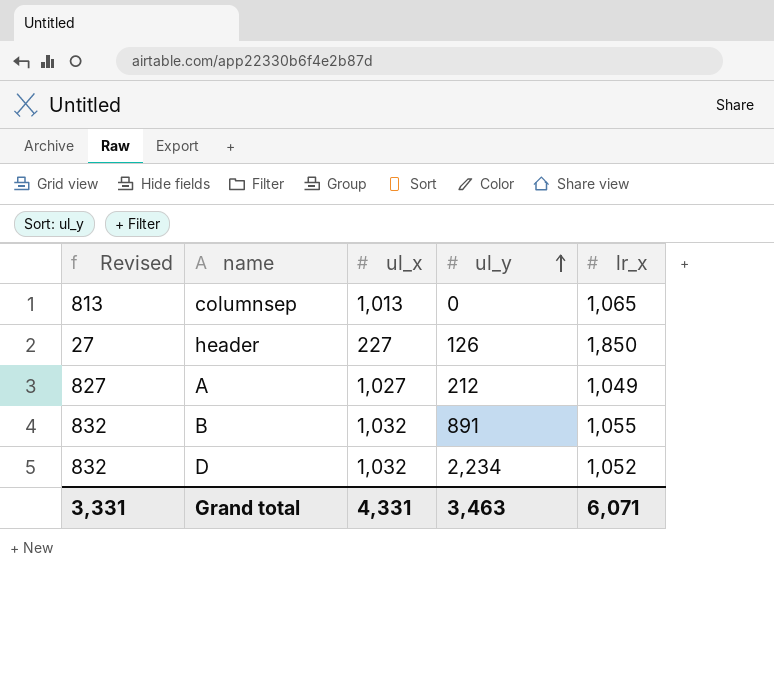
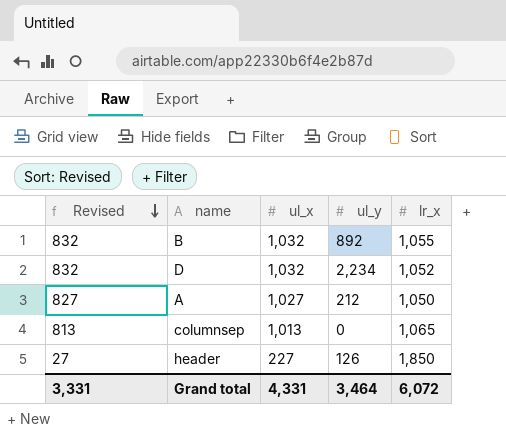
row order: ul_y ascending -> Revised descending
B | ul_y: 891 -> 892
A | lr_x: 1,049 -> 1,050
Grand total | ul_y: 3,463 -> 3,464
Grand total | lr_x: 6,071 -> 6,072

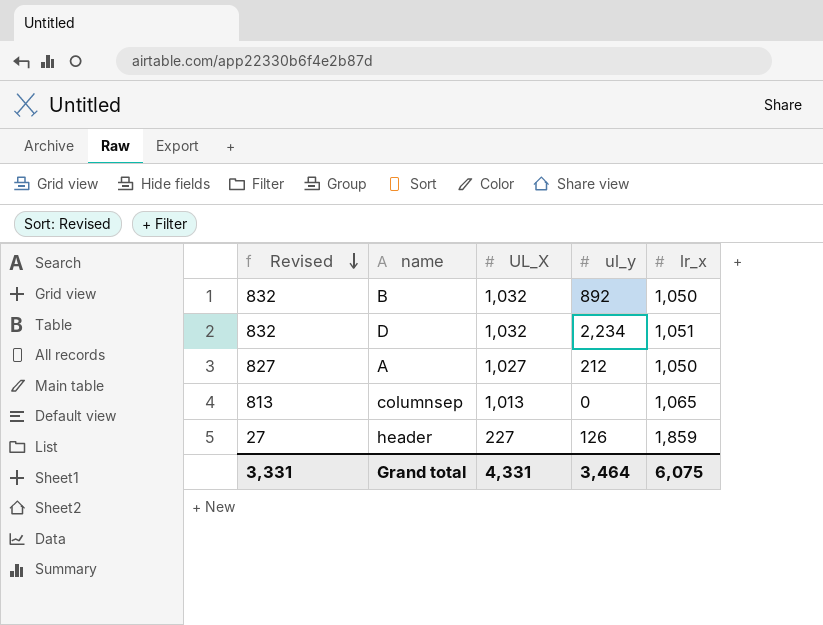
column name: ul_x -> UL_X
B | lr_x: 1,055 -> 1,050
D | lr_x: 1,052 -> 1,051
header | lr_x: 1,850 -> 1,859
Grand total | lr_x: 6,072 -> 6,075

